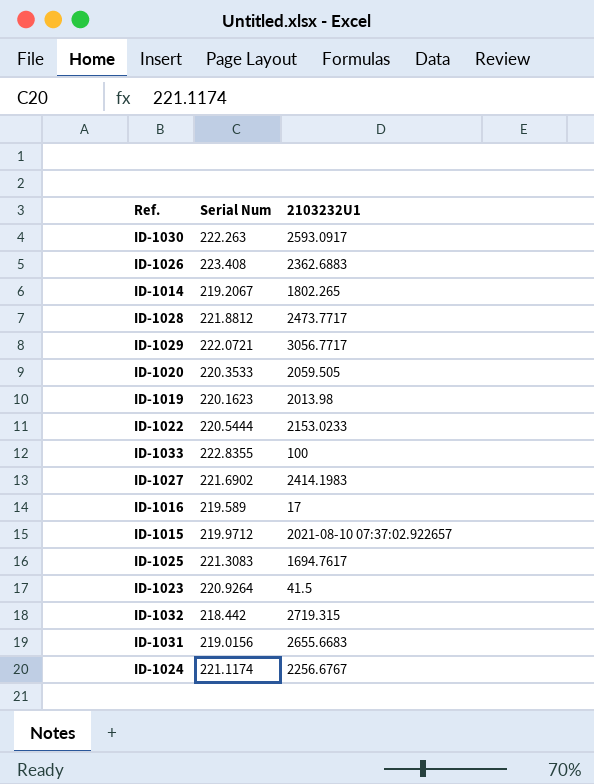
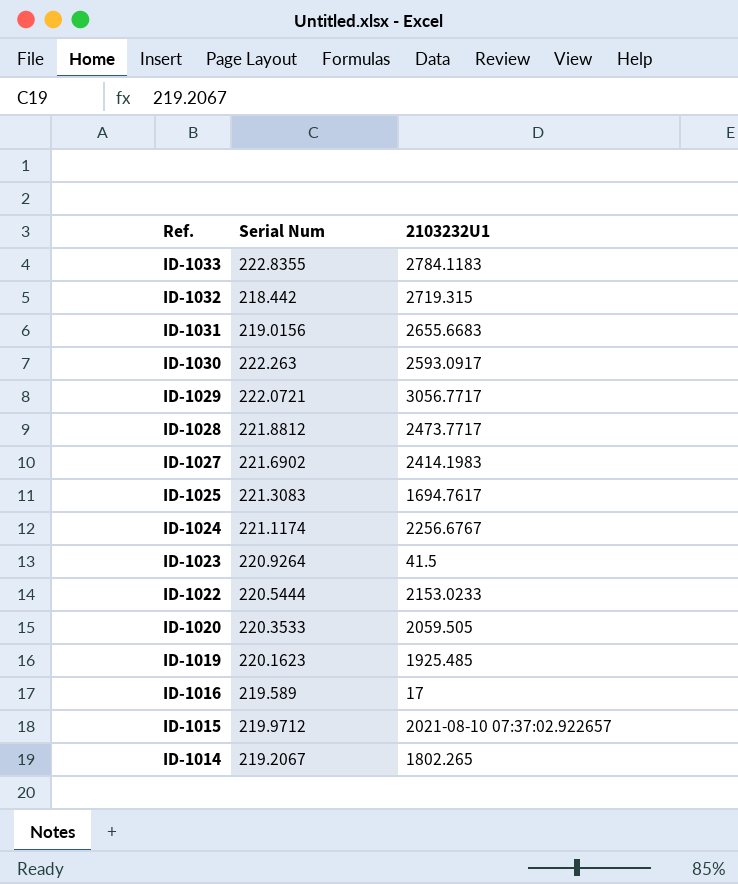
row order: none -> Ref. descending
row ID-1026: 223.408 | 2362.6883 -> none
ID-1033 | 2103232U1: 100 -> 2784.1183
ID-1019 | 2103232U1: 2013.98 -> 1925.485

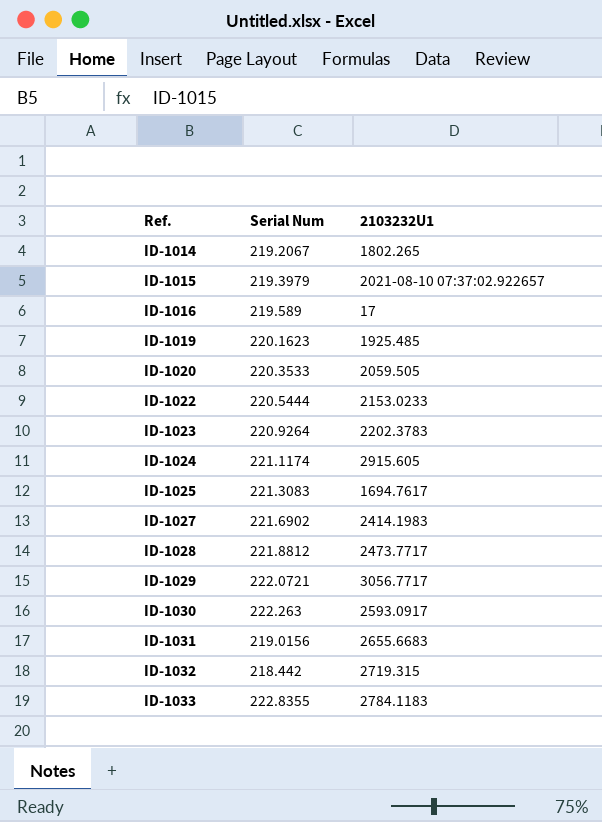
row order: Ref. descending -> Ref. ascending
ID-1015 | Serial Num: 219.9712 -> 219.3979
ID-1023 | 2103232U1: 41.5 -> 2202.3783
ID-1024 | 2103232U1: 2256.6767 -> 2915.605

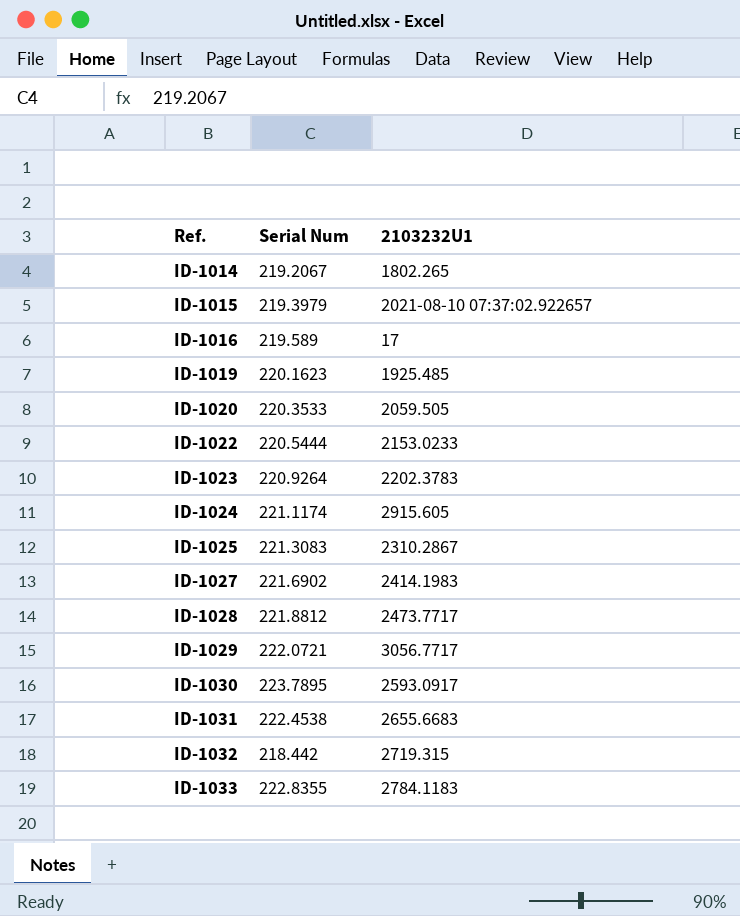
ID-1025 | 2103232U1: 1694.7617 -> 2310.2867
ID-1030 | Serial Num: 222.263 -> 223.7895
ID-1031 | Serial Num: 219.0156 -> 222.4538

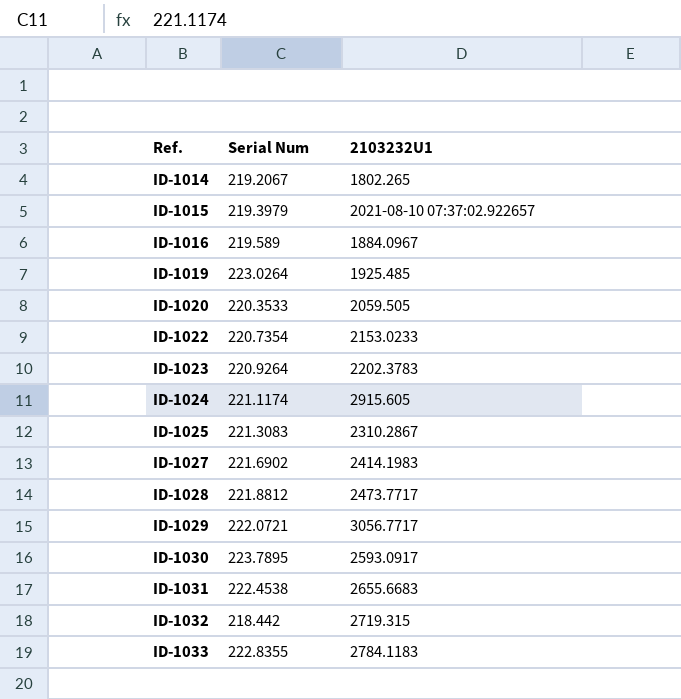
ID-1016 | 2103232U1: 17 -> 1884.0967
ID-1019 | Serial Num: 220.1623 -> 223.0264
ID-1022 | Serial Num: 220.5444 -> 220.7354

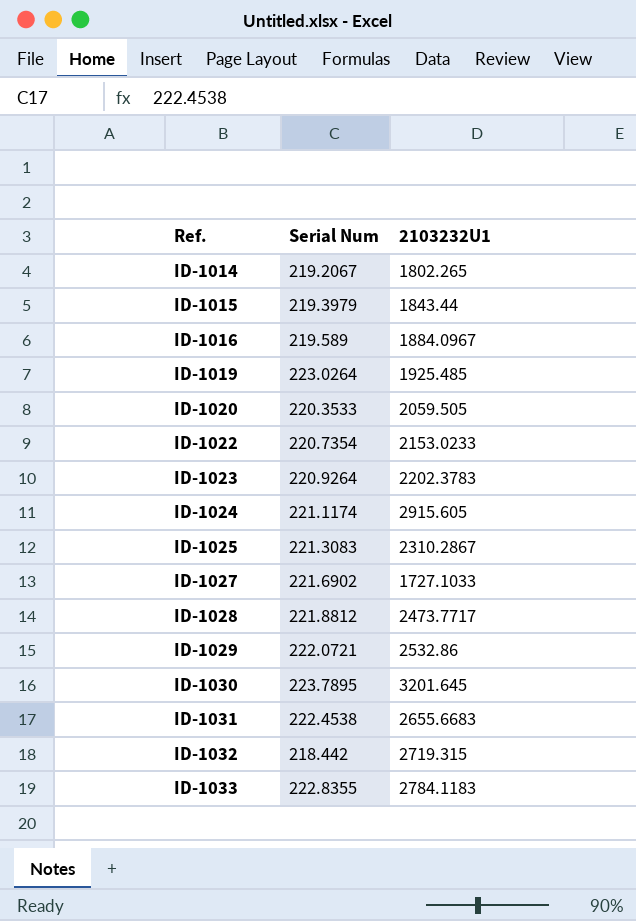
ID-1015 | 2103232U1: 2021-08-10 07:37:02.922657 -> 1843.44
ID-1027 | 2103232U1: 2414.1983 -> 1727.1033
ID-1029 | 2103232U1: 3056.7717 -> 2532.86
ID-1030 | 2103232U1: 2593.0917 -> 3201.645

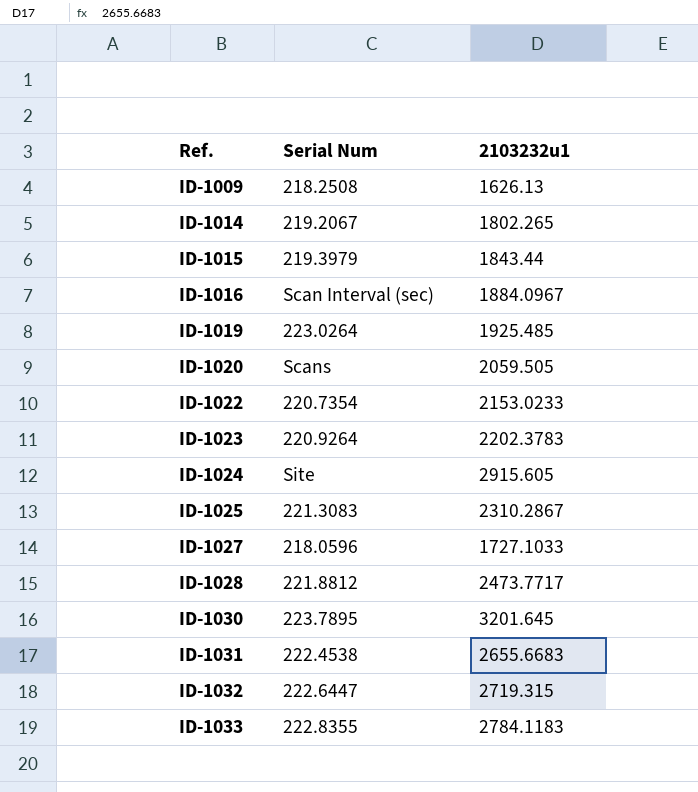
column name: 2103232U1 -> 2103232u1
row ID-1029: 222.0721 | 2532.86 -> none
row ID-1009: none -> 218.2508 | 1626.13
ID-1016 | Serial Num: 219.589 -> Scan Interval (sec)
ID-1020 | Serial Num: 220.3533 -> Scans
ID-1024 | Serial Num: 221.1174 -> Site
ID-1027 | Serial Num: 221.6902 -> 218.0596
ID-1032 | Serial Num: 218.442 -> 222.6447

